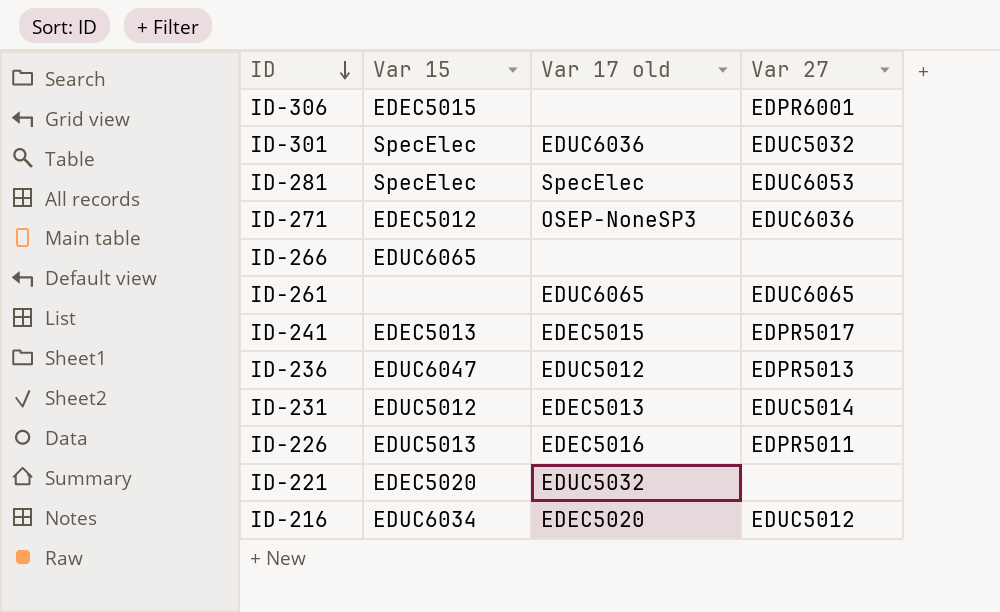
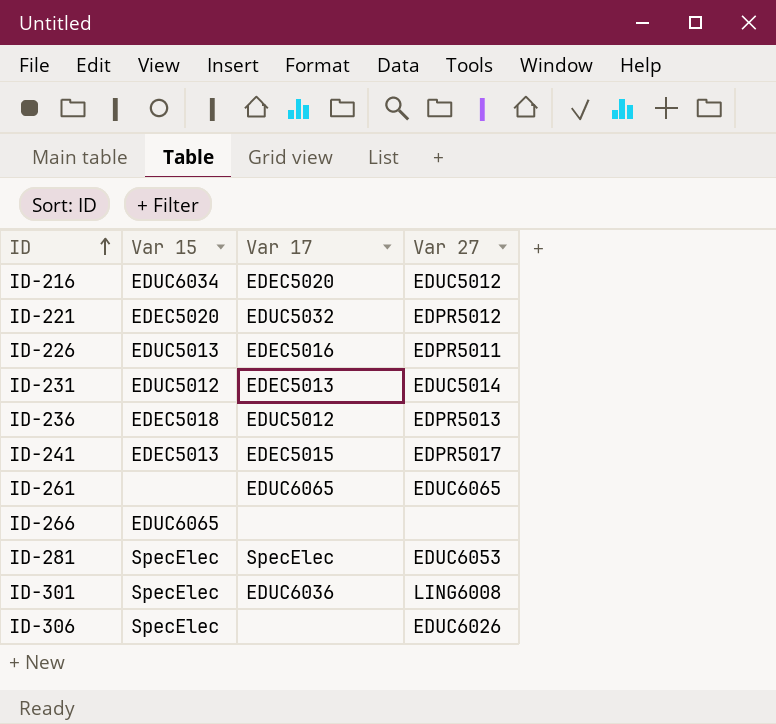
row order: ID descending -> ID ascending
column name: Var 17 old -> Var 17
row ID-271: EDEC5012 | OSEP-NoneSP3 | EDUC6036 -> none
ID-221 | Var 27: none -> EDPR5012
ID-236 | Var 15: EDUC6047 -> EDEC5018
ID-301 | Var 27: EDUC5032 -> LING6008
ID-306 | Var 15: EDEC5015 -> SpecElec
ID-306 | Var 27: EDPR6001 -> EDUC6026

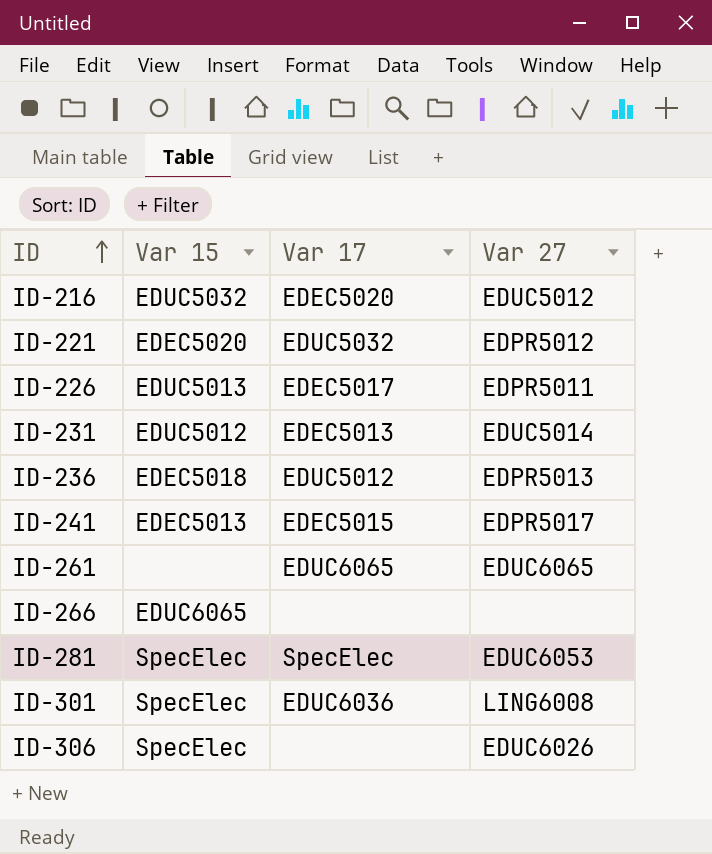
ID-216 | Var 15: EDUC6034 -> EDUC5032
ID-226 | Var 17: EDEC5016 -> EDEC5017

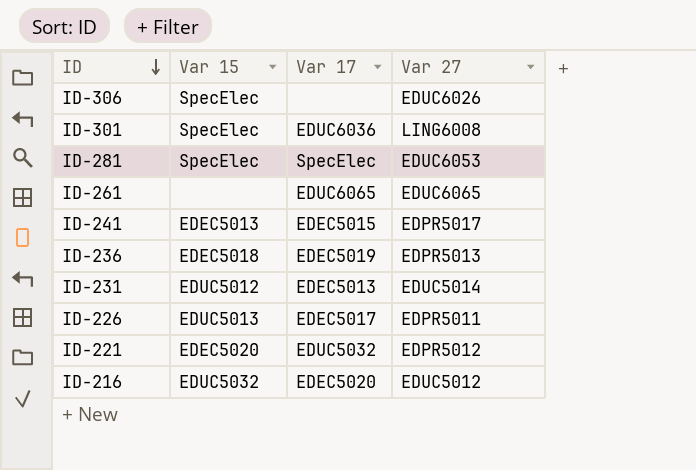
row order: ID ascending -> ID descending
row ID-266: EDUC6065 | none | none -> none
ID-236 | Var 17: EDUC5012 -> EDEC5019

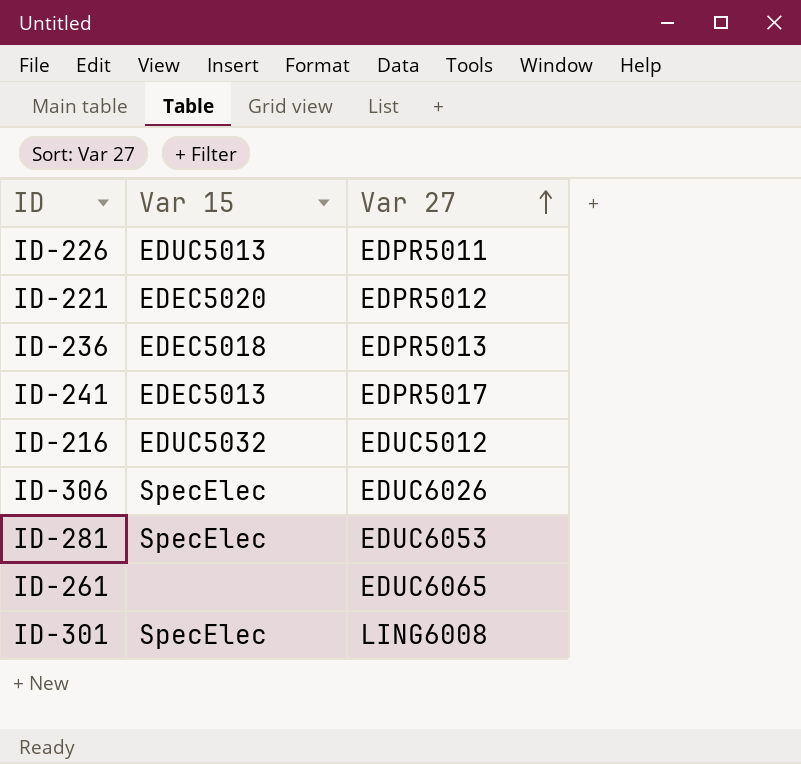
row order: ID descending -> Var 27 ascending
column Var 17 | position: 3 -> none
row ID-231: EDUC5012 | EDEC5013 | EDUC5014 -> none

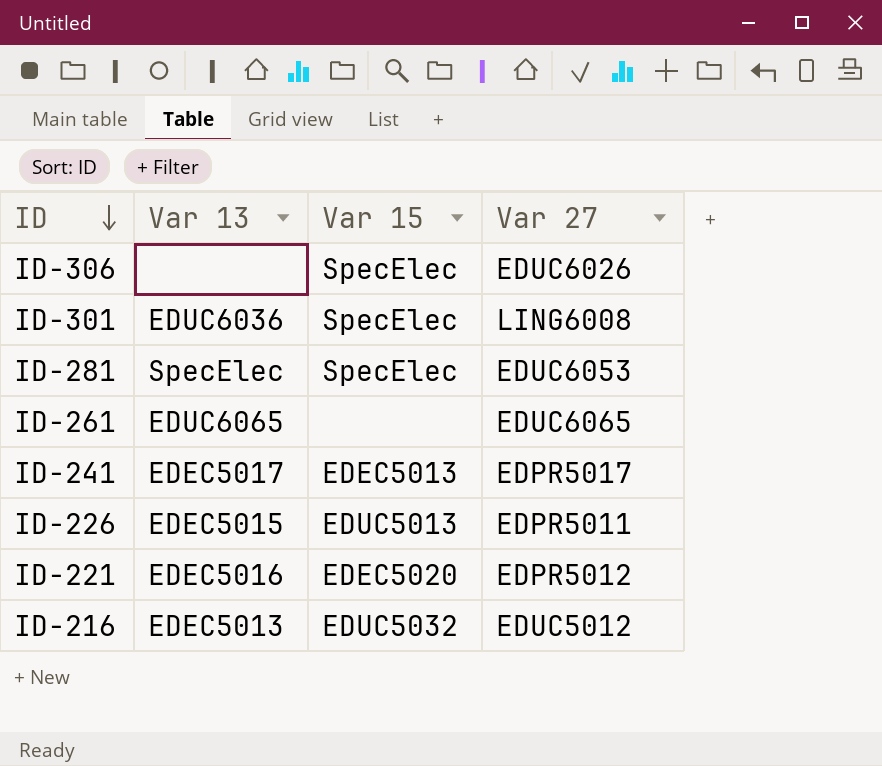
row order: Var 27 ascending -> ID descending
column Var 13 | position: none -> 2
row ID-236: EDEC5018 | EDPR5013 -> none

